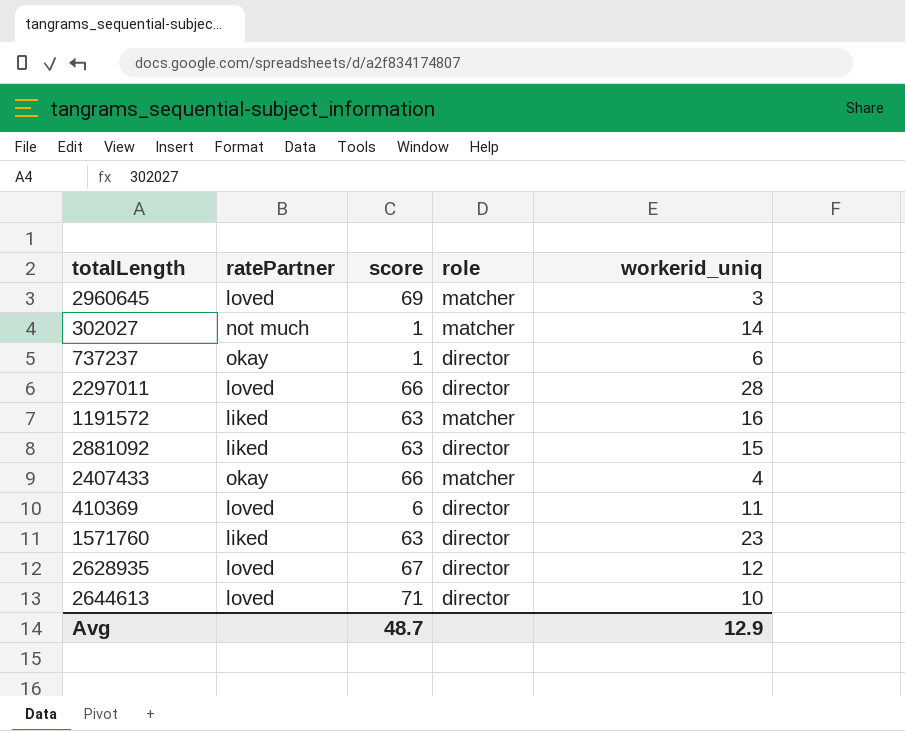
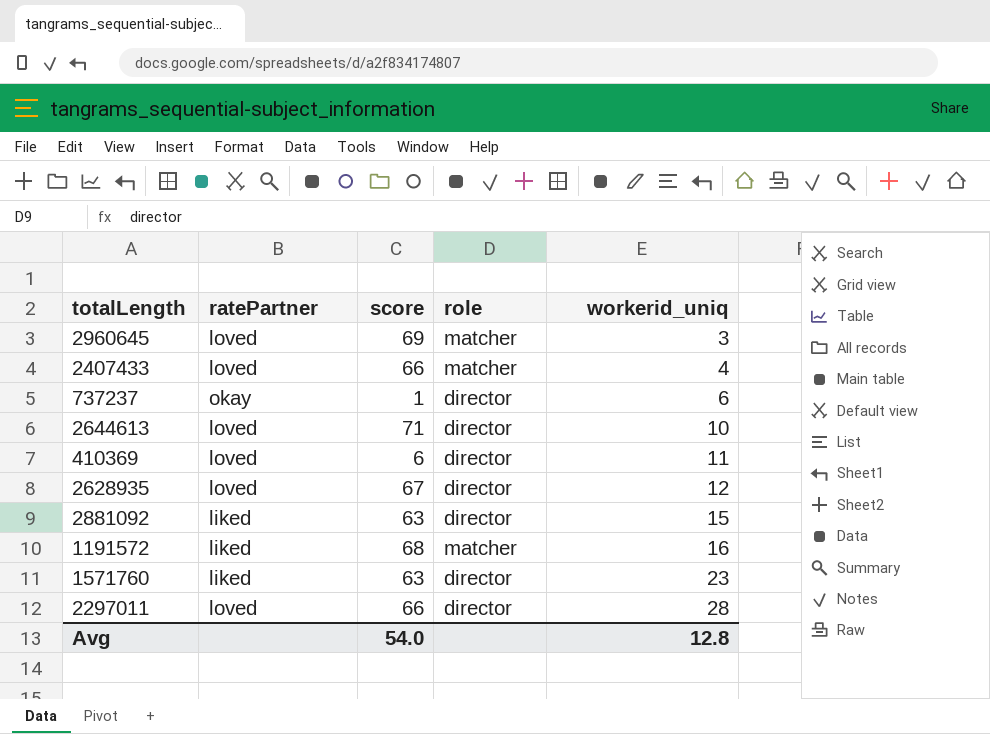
row order: none -> workerid_uniq ascending
row 302027: not much | 1 | matcher | 14 -> none
2407433 | ratePartner: okay -> loved
1191572 | score: 63 -> 68
Avg | score: 48.7 -> 54.0
Avg | workerid_uniq: 12.9 -> 12.8

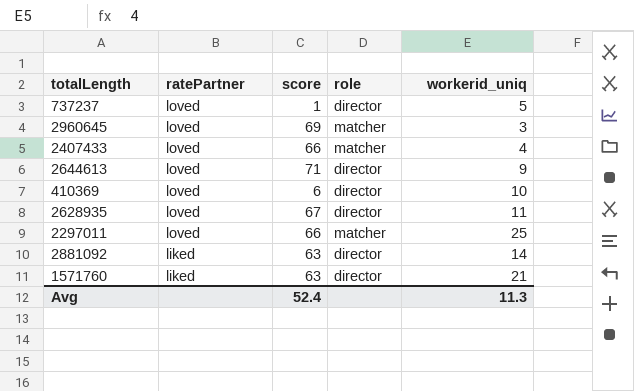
row order: workerid_uniq ascending -> ratePartner descending
row 1191572: liked | 68 | matcher | 16 -> none
737237 | ratePartner: okay -> loved
737237 | workerid_uniq: 6 -> 5
2644613 | workerid_uniq: 10 -> 9
410369 | workerid_uniq: 11 -> 10
2628935 | workerid_uniq: 12 -> 11
2297011 | role: director -> matcher
2297011 | workerid_uniq: 28 -> 25
2881092 | workerid_uniq: 15 -> 14
1571760 | workerid_uniq: 23 -> 21
Avg | score: 54.0 -> 52.4
Avg | workerid_uniq: 12.8 -> 11.3

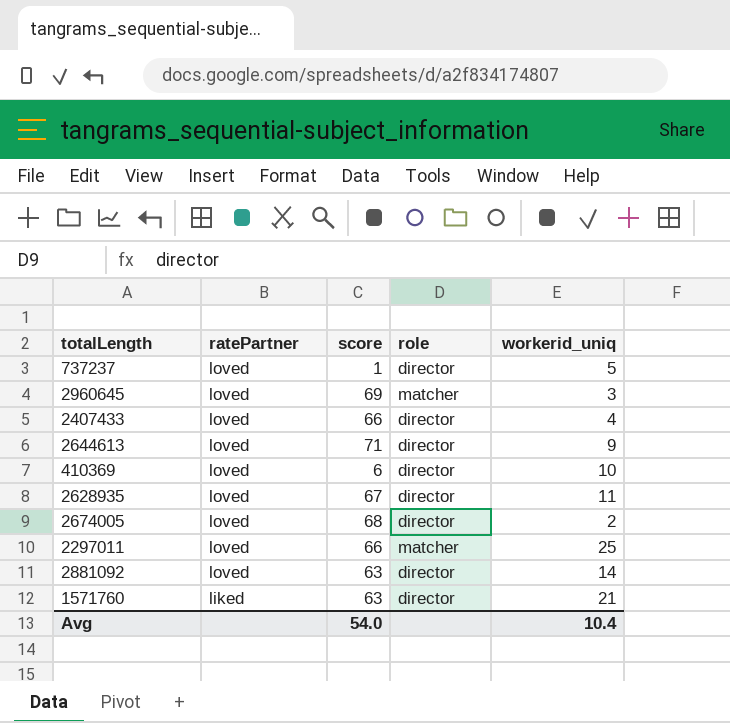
2407433 | role: matcher -> director
row 2674005: none -> loved | 68 | director | 2
2881092 | ratePartner: liked -> loved
Avg | score: 52.4 -> 54.0
Avg | workerid_uniq: 11.3 -> 10.4

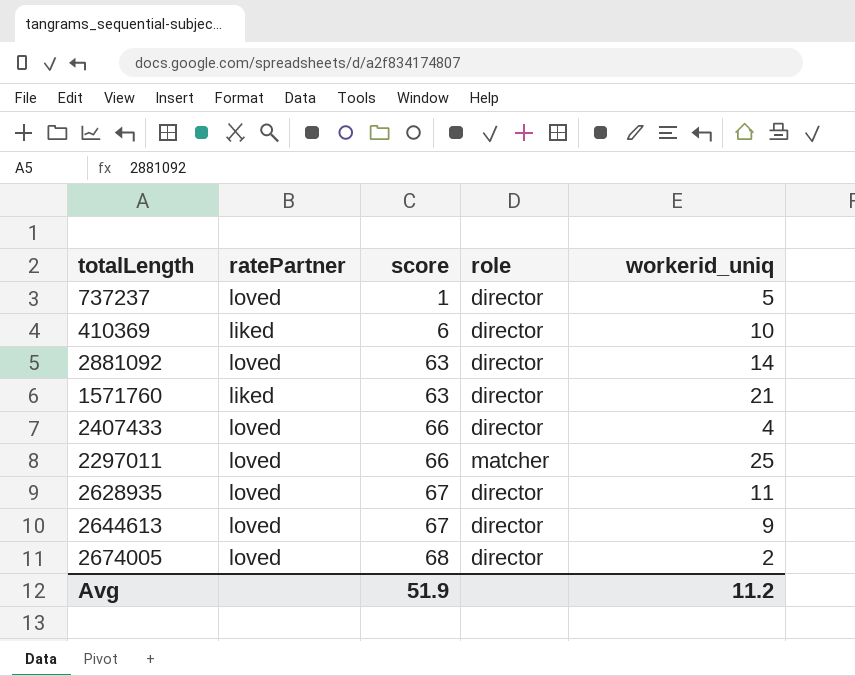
row order: ratePartner descending -> score ascending
row 2960645: loved | 69 | matcher | 3 -> none
410369 | ratePartner: loved -> liked
2644613 | score: 71 -> 67
Avg | score: 54.0 -> 51.9
Avg | workerid_uniq: 10.4 -> 11.2

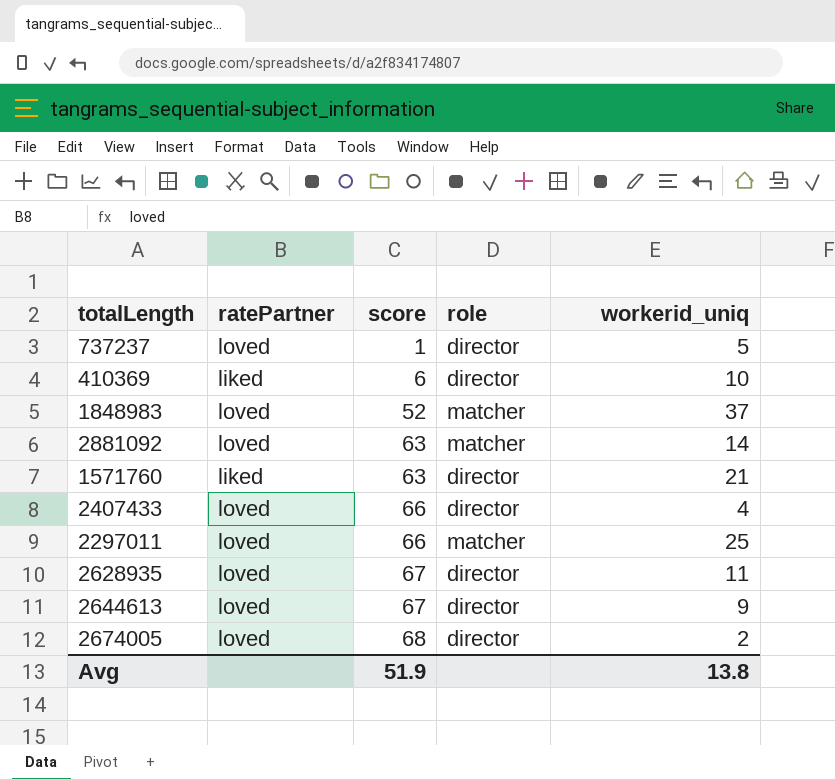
row 1848983: none -> loved | 52 | matcher | 37
2881092 | role: director -> matcher
Avg | workerid_uniq: 11.2 -> 13.8

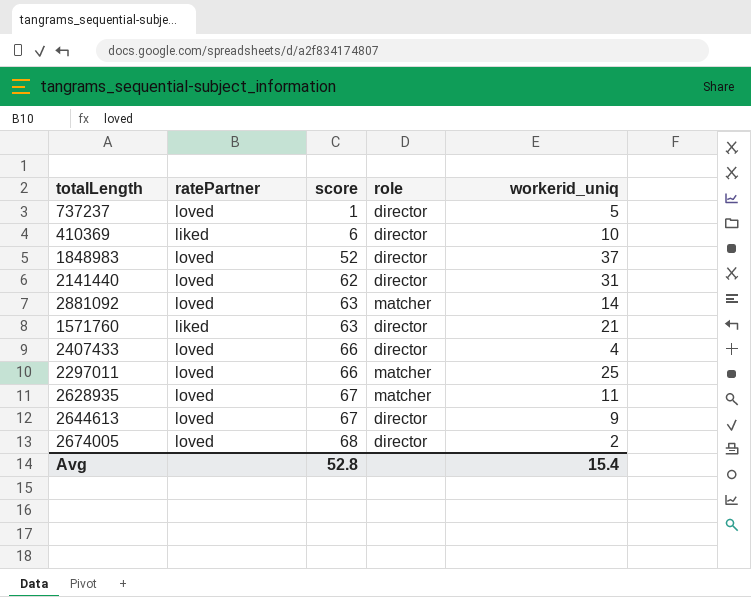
1848983 | role: matcher -> director
row 2141440: none -> loved | 62 | director | 31
2628935 | role: director -> matcher
Avg | score: 51.9 -> 52.8
Avg | workerid_uniq: 13.8 -> 15.4

